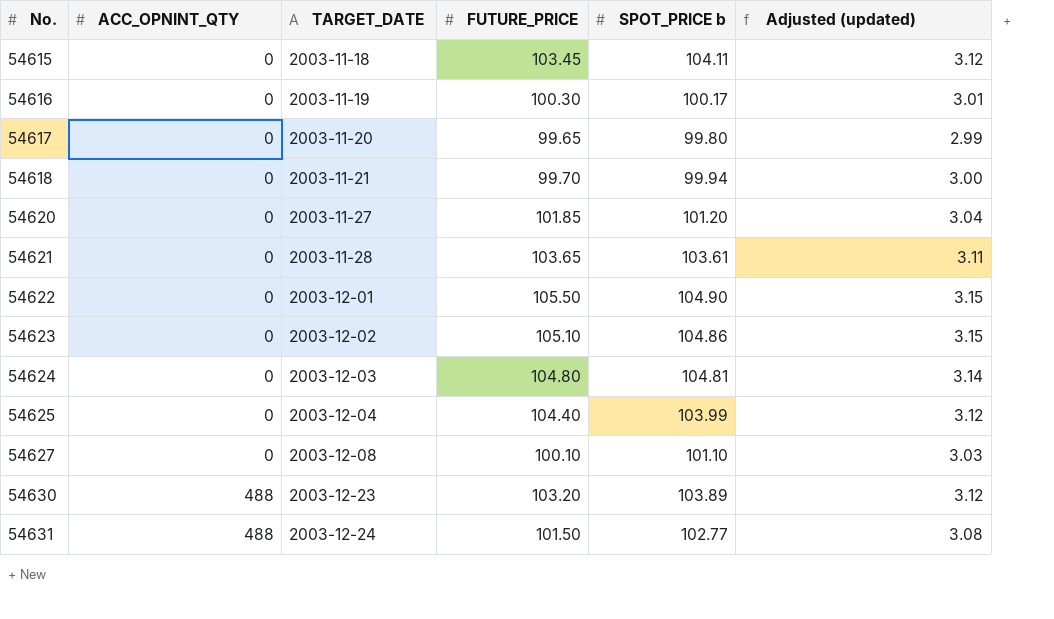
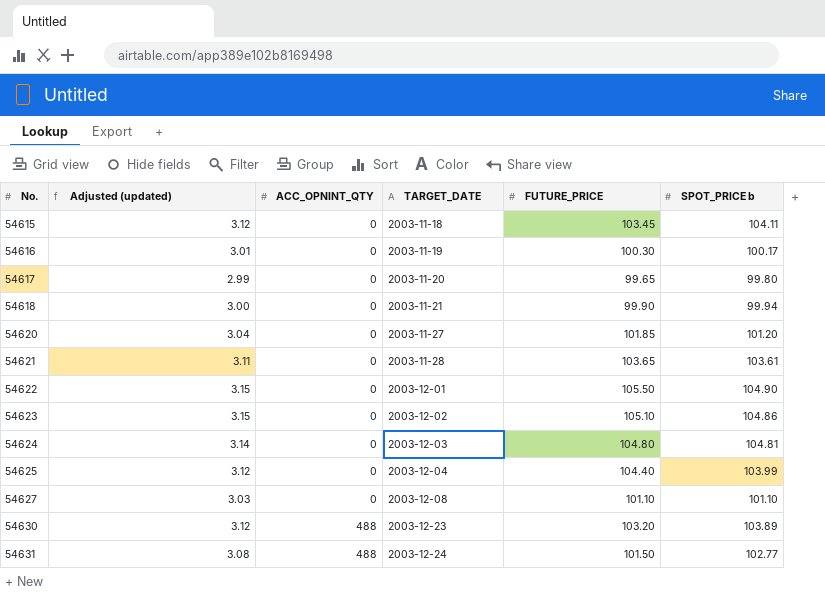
column Adjusted (updated) | position: 6 -> 2
54618 | FUTURE_PRICE: 99.70 -> 99.90
54627 | FUTURE_PRICE: 100.10 -> 101.10

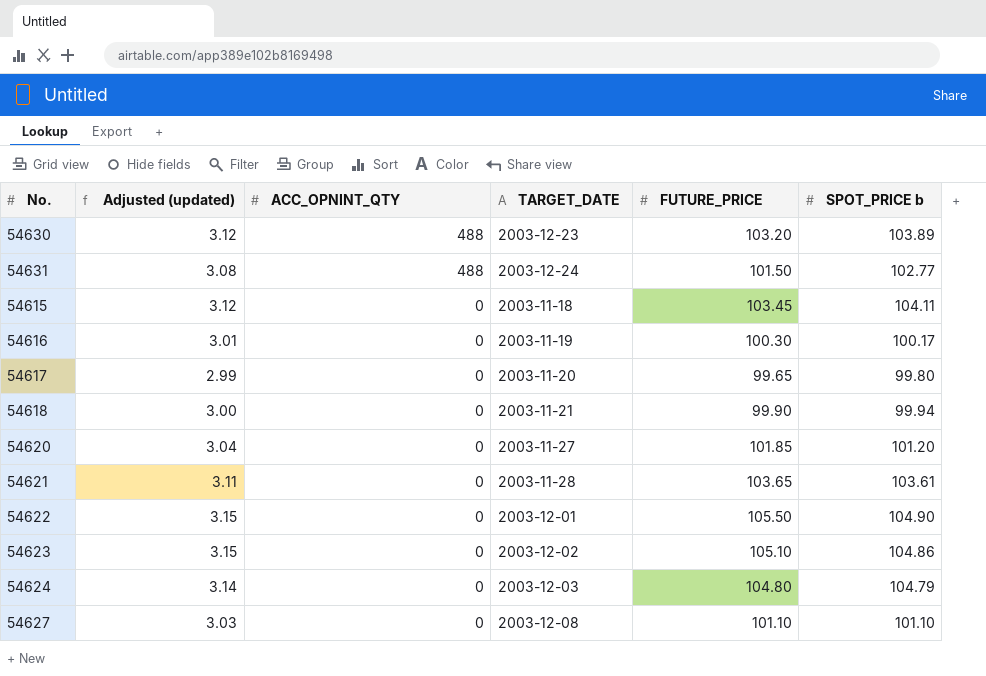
row order: No. ascending -> ACC_OPNINT_QTY descending
row 54625: 3.12 | 0 | 2003-12-04 | 104.40 | 103.99 -> none
54624 | SPOT_PRICE b: 104.81 -> 104.79

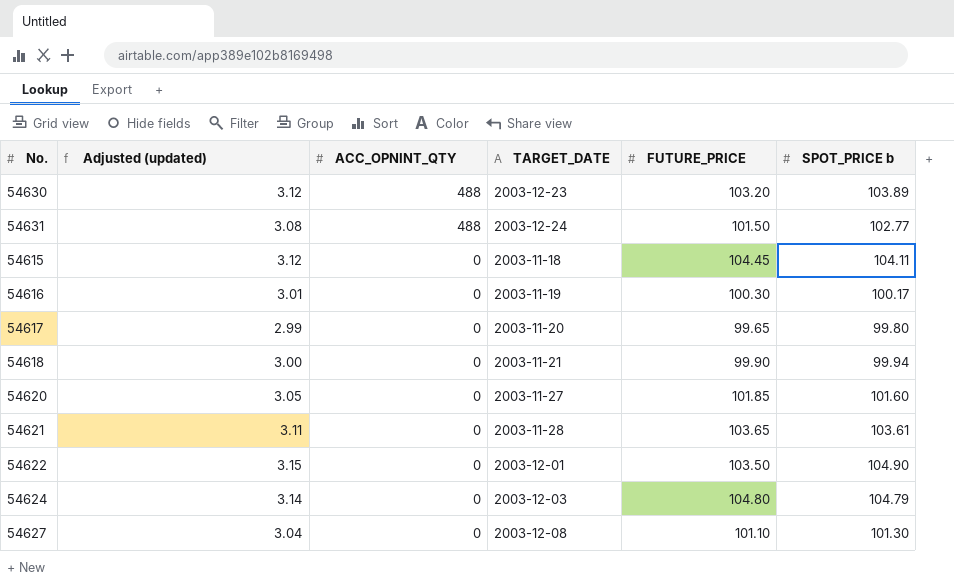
row 54623: 3.15 | 0 | 2003-12-02 | 105.10 | 104.86 -> none
54615 | FUTURE_PRICE: 103.45 -> 104.45
54620 | Adjusted (updated): 3.04 -> 3.05
54620 | SPOT_PRICE b: 101.20 -> 101.60
54622 | FUTURE_PRICE: 105.50 -> 103.50
54627 | Adjusted (updated): 3.03 -> 3.04
54627 | SPOT_PRICE b: 101.10 -> 101.30

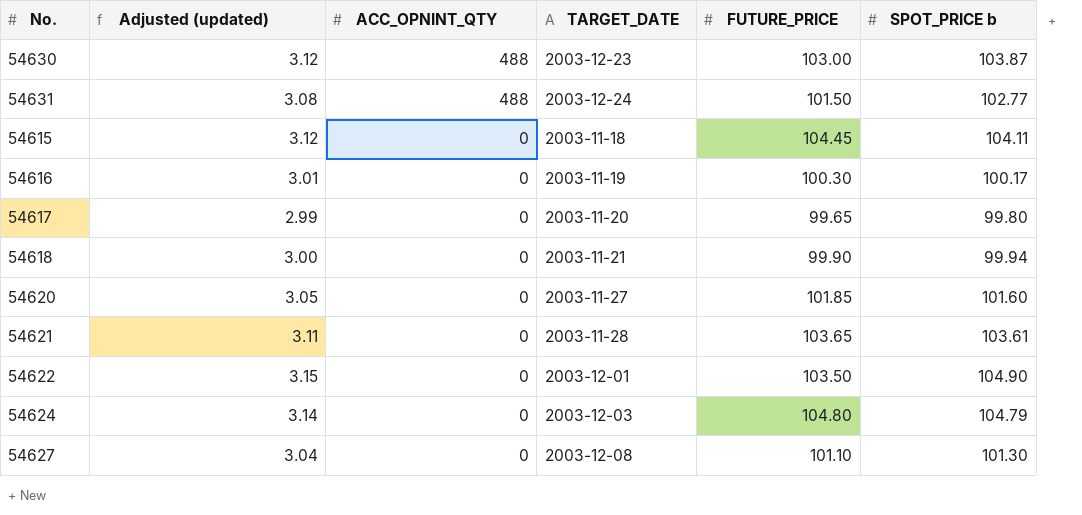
54630 | FUTURE_PRICE: 103.20 -> 103.00
54630 | SPOT_PRICE b: 103.89 -> 103.87

